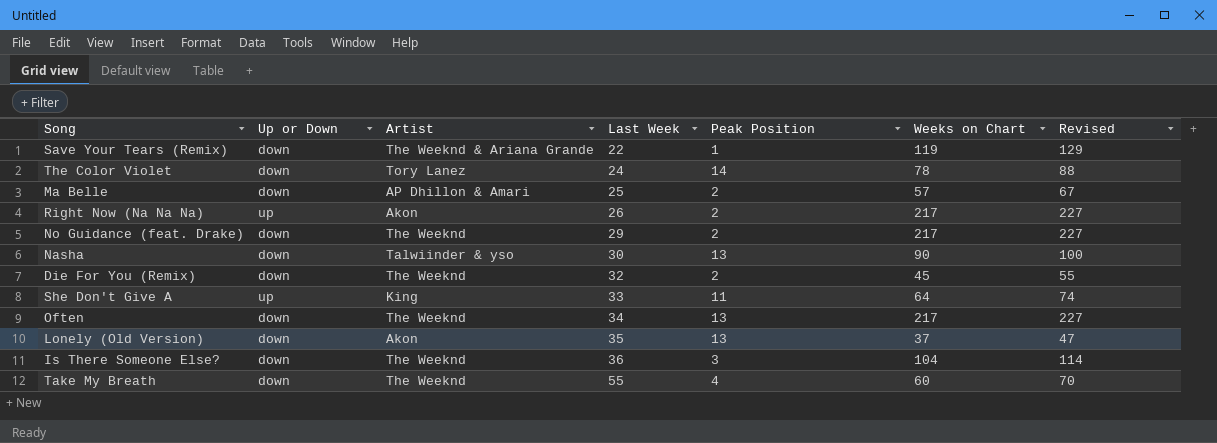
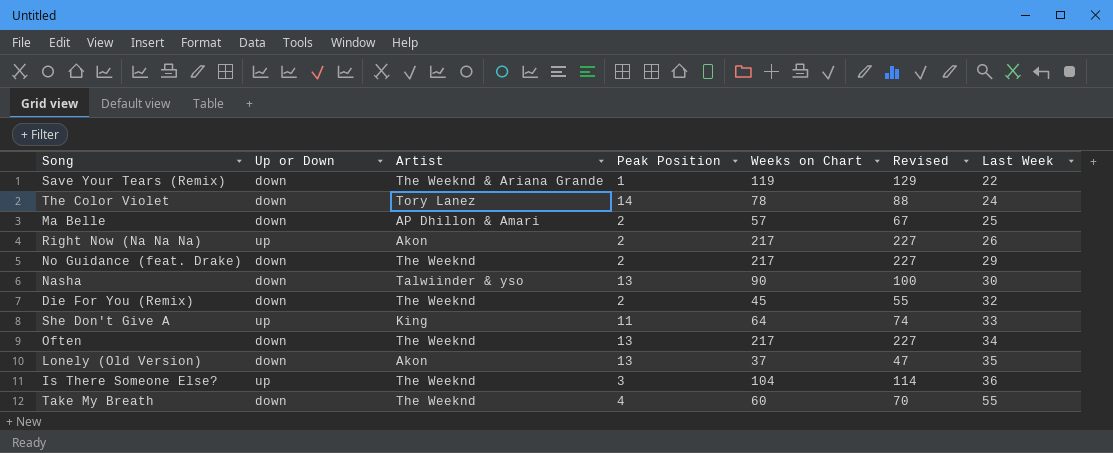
column Last Week | position: 4 -> 7
Is There Someone Else? | Up or Down: down -> up

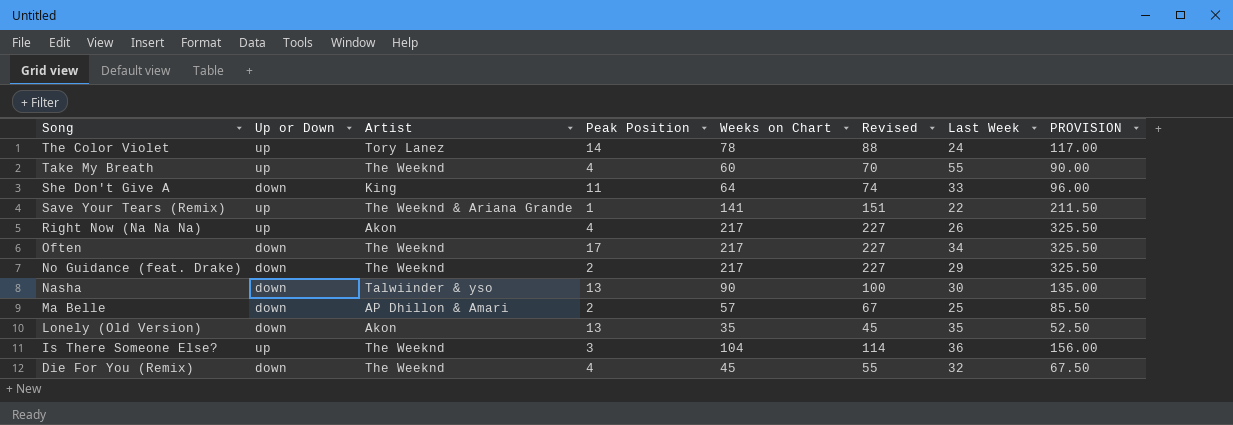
row order: Last Week ascending -> Song descending
column PROVISION | formula: none -> [Weeks on Chart] * 1.5
The Color Violet | Up or Down: down -> up
Take My Breath | Up or Down: down -> up
She Don't Give A | Up or Down: up -> down
Save Your Tears (Remix) | Up or Down: down -> up
Save Your Tears (Remix) | Weeks on Chart: 119 -> 141
Save Your Tears (Remix) | Revised: 129 -> 151
Right Now (Na Na Na) | Peak Position: 2 -> 4
Often | Peak Position: 13 -> 17
Lonely (Old Version) | Weeks on Chart: 37 -> 35
Lonely (Old Version) | Revised: 47 -> 45
Die For You (Remix) | Peak Position: 2 -> 4

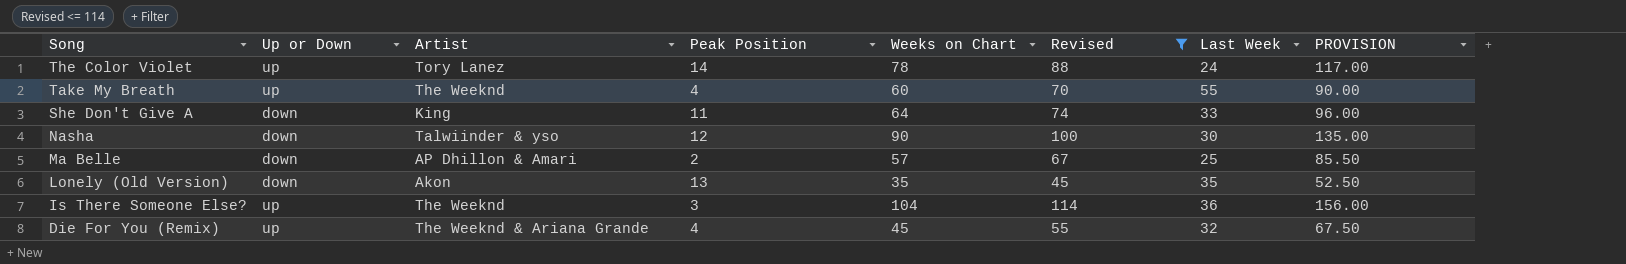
filter: none -> Revised <= 114
Nasha | Peak Position: 13 -> 12
Die For You (Remix) | Up or Down: down -> up
Die For You (Remix) | Artist: The Weeknd -> The Weeknd & Ariana Grande

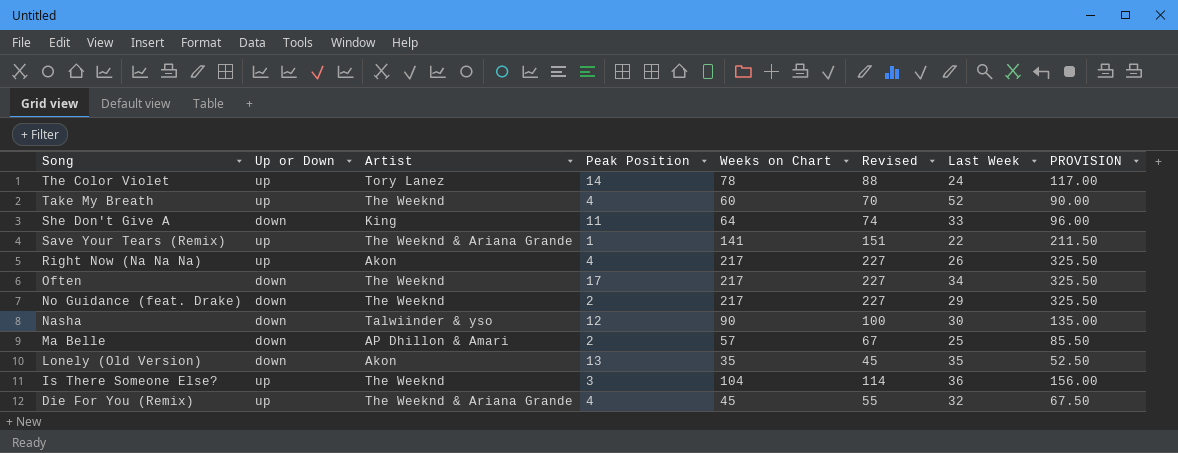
filter: Revised <= 114 -> none
Take My Breath | Last Week: 55 -> 52

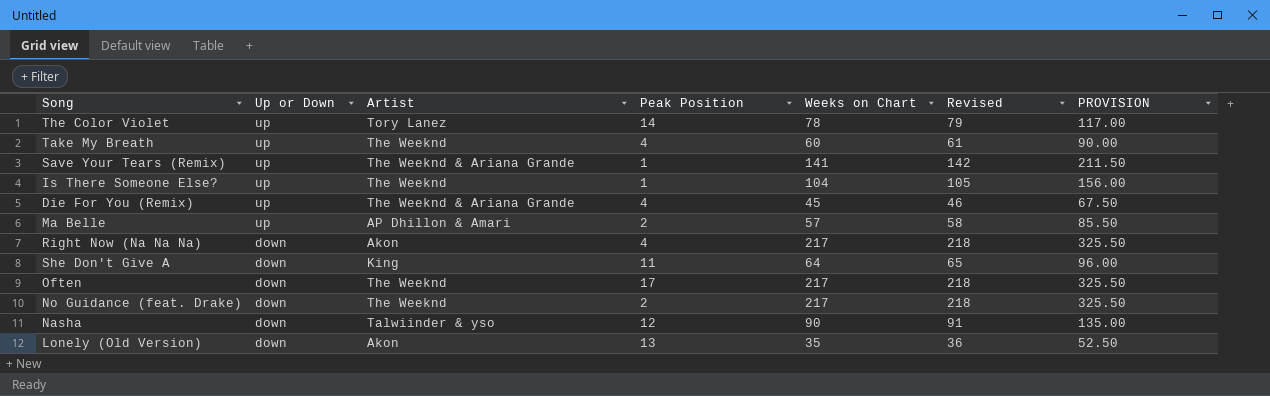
row order: Song descending -> Up or Down descending
column Last Week | position: 7 -> none
column Revised | formula: [Weeks on Chart] + 10 -> [Weeks on Chart] + 1
Is There Someone Else? | Peak Position: 3 -> 1
Ma Belle | Up or Down: down -> up
Right Now (Na Na Na) | Up or Down: up -> down

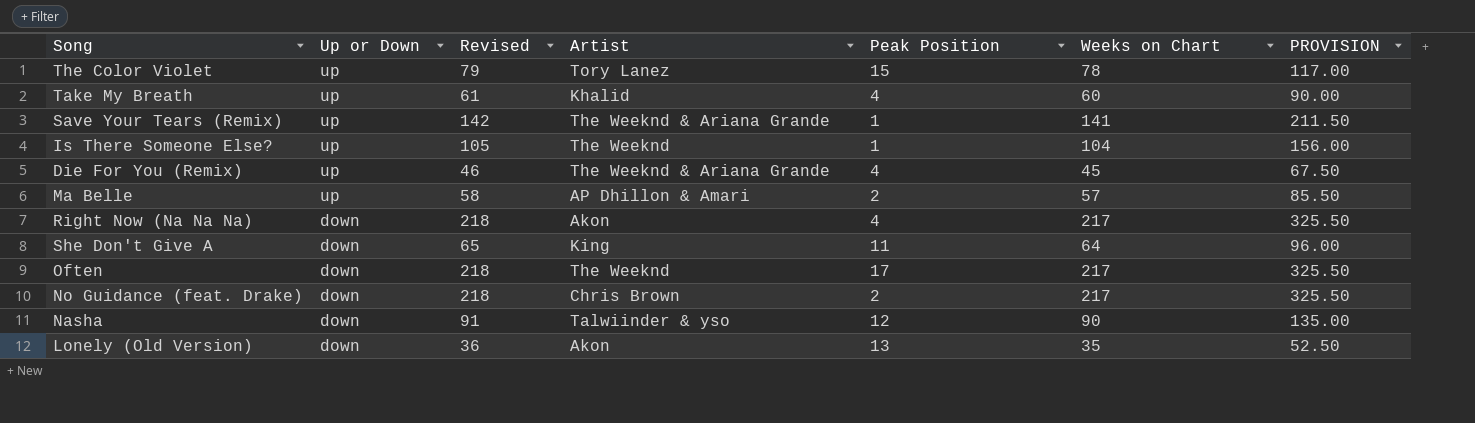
column Revised | position: 6 -> 3
The Color Violet | Peak Position: 14 -> 15
Take My Breath | Artist: The Weeknd -> Khalid
No Guidance (feat. Drake) | Artist: The Weeknd -> Chris Brown

